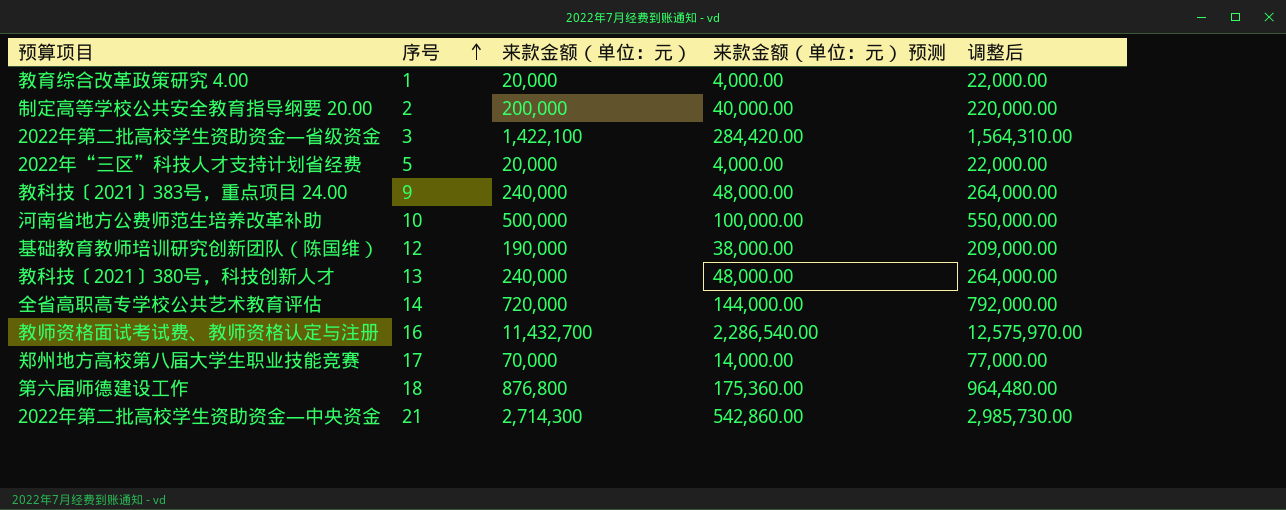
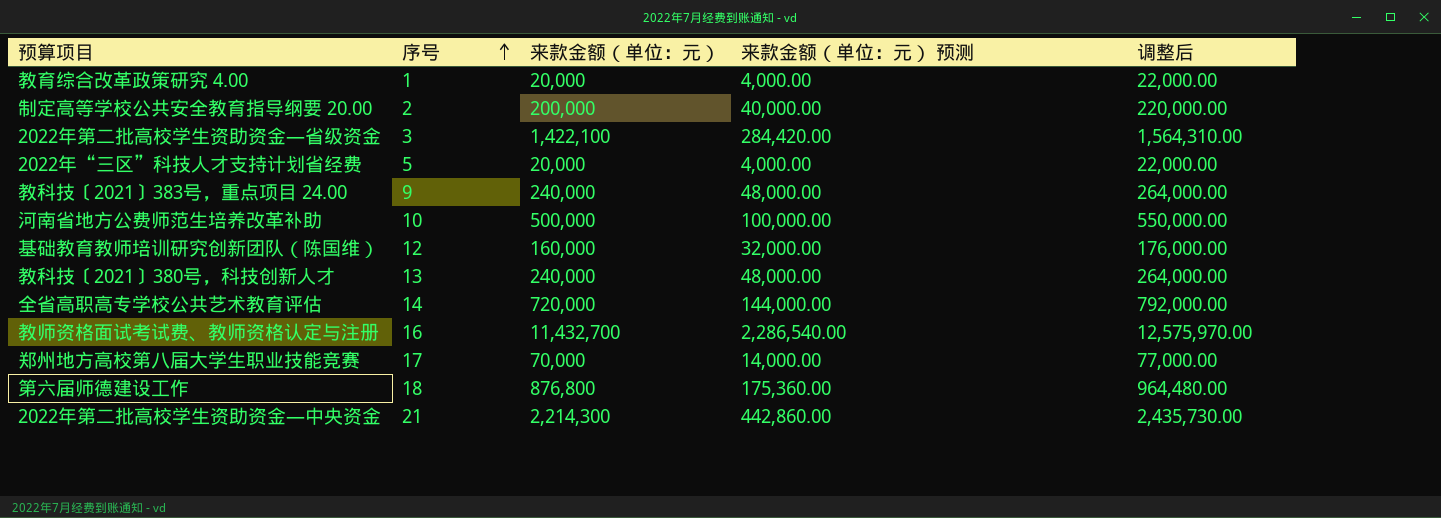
基础教育教师培训研究创新团队（陈国维） | 来款金额（单位：元）: 190,000 -> 160,000
基础教育教师培训研究创新团队（陈国维） | 来款金额（单位：元） 预测: 38,000.00 -> 32,000.00
基础教育教师培训研究创新团队（陈国维） | 调整后: 209,000.00 -> 176,000.00
2022年第二批高校学生资助资金—中央资金 | 来款金额（单位：元）: 2,714,300 -> 2,214,300
2022年第二批高校学生资助资金—中央资金 | 来款金额（单位：元） 预测: 542,860.00 -> 442,860.00
2022年第二批高校学生资助资金—中央资金 | 调整后: 2,985,730.00 -> 2,435,730.00

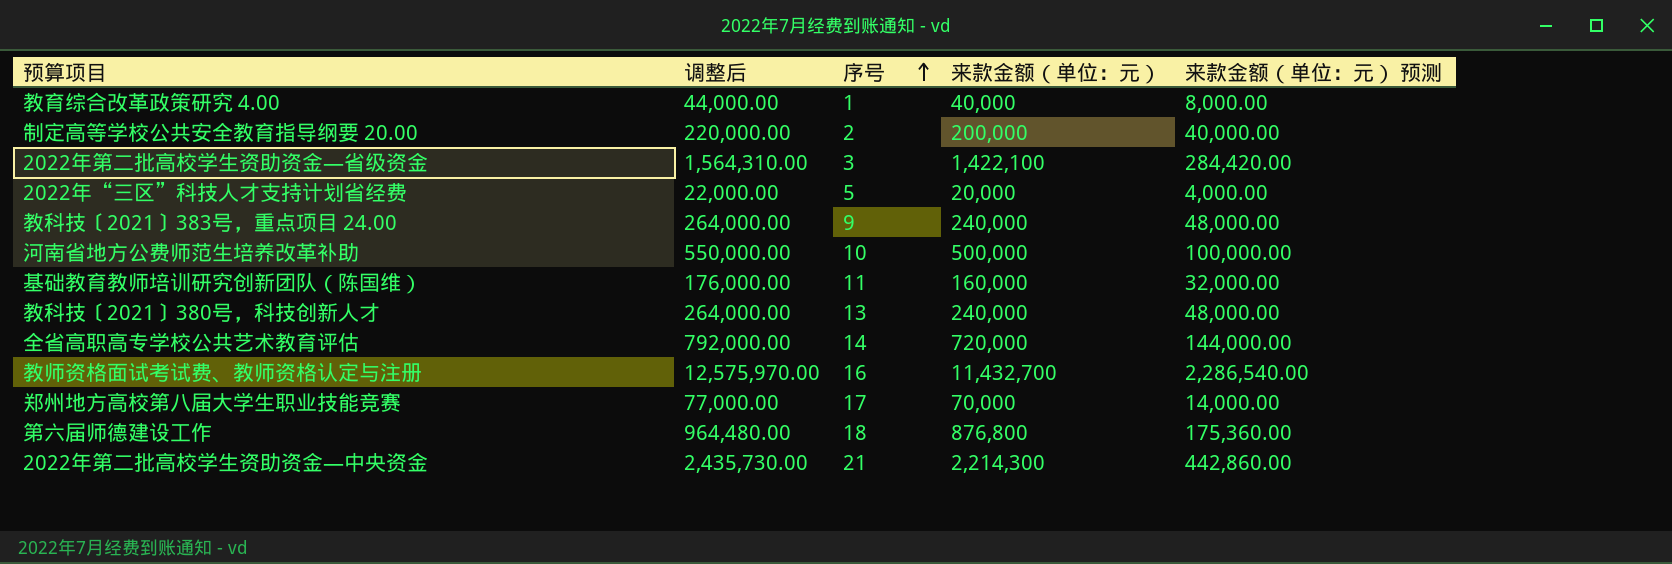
column 调整后 | position: 5 -> 2
教育综合改革政策研究 4.00 | 调整后: 22,000.00 -> 44,000.00
教育综合改革政策研究 4.00 | 来款金额（单位：元）: 20,000 -> 40,000
教育综合改革政策研究 4.00 | 来款金额（单位：元） 预测: 4,000.00 -> 8,000.00
基础教育教师培训研究创新团队（陈国维） | 序号: 12 -> 11

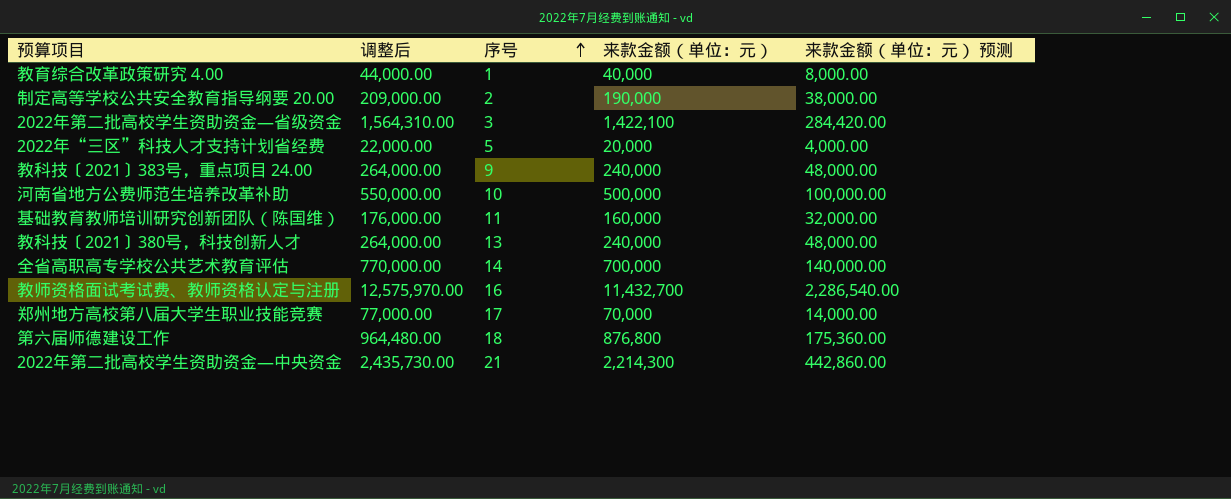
制定高等学校公共安全教育指导纲要 20.00 | 调整后: 220,000.00 -> 209,000.00
制定高等学校公共安全教育指导纲要 20.00 | 来款金额（单位：元）: 200,000 -> 190,000
制定高等学校公共安全教育指导纲要 20.00 | 来款金额（单位：元） 预测: 40,000.00 -> 38,000.00
全省高职高专学校公共艺术教育评估 | 调整后: 792,000.00 -> 770,000.00
全省高职高专学校公共艺术教育评估 | 来款金额（单位：元）: 720,000 -> 700,000
全省高职高专学校公共艺术教育评估 | 来款金额（单位：元） 预测: 144,000.00 -> 140,000.00

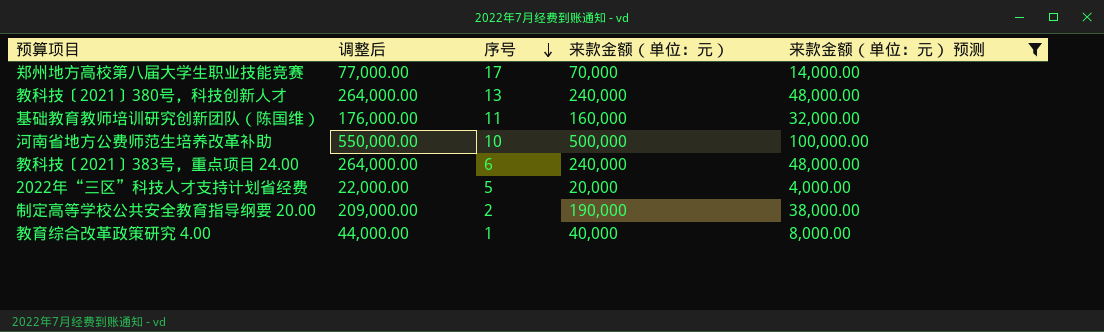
filter: none -> 来款金额（单位：元） 预测 <= 100,000.00
row order: 序号 ascending -> 序号 descending
教科技〔2021〕383号，重点项目 24.00 | 序号: 9 -> 6

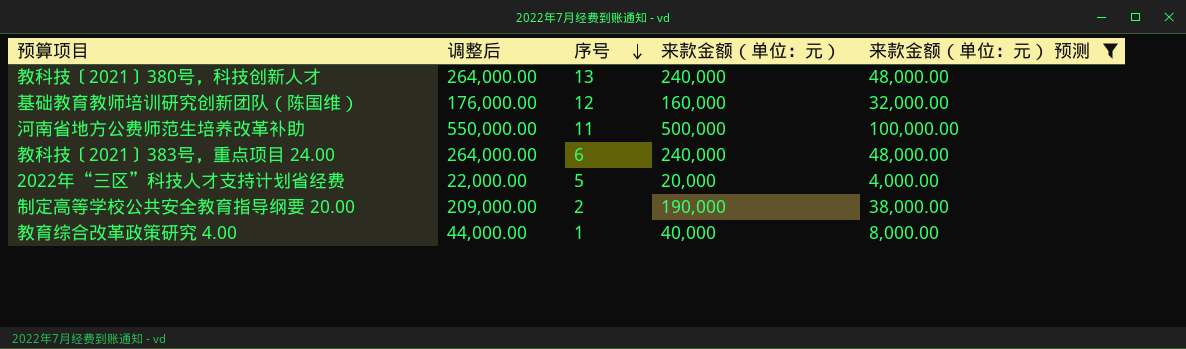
row 郑州地方高校第八届大学生职业技能竞赛: 77,000.00 | 17 | 70,000 | 14,000.00 -> none
基础教育教师培训研究创新团队（陈国维） | 序号: 11 -> 12
河南省地方公费师范生培养改革补助 | 序号: 10 -> 11

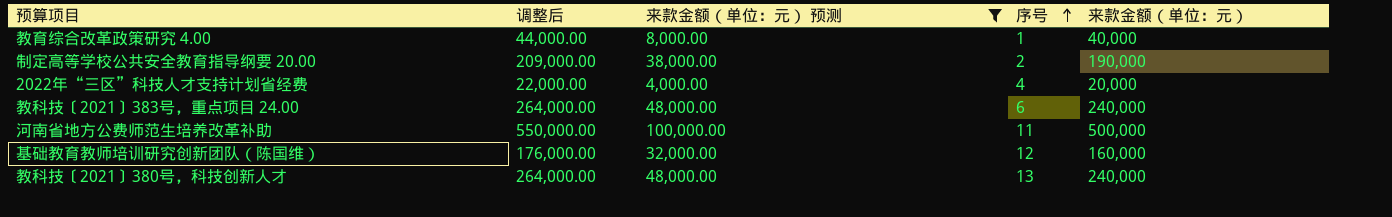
row order: 序号 descending -> 序号 ascending
column 来款金额（单位：元） 预测 | position: 5 -> 3
2022年“三区”科技人才支持计划省经费 | 序号: 5 -> 4

